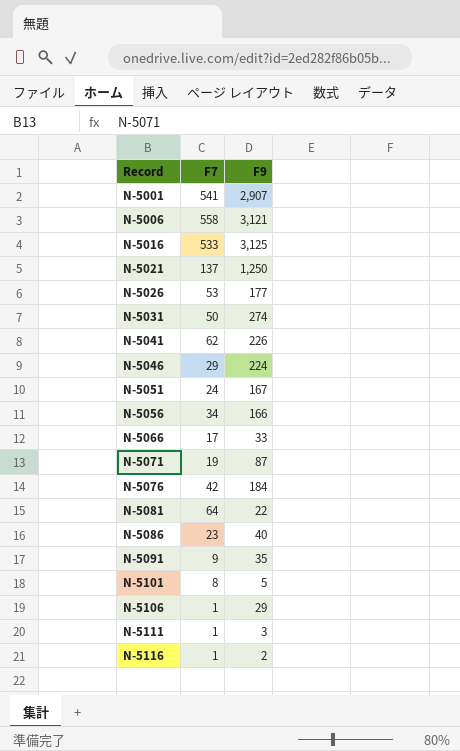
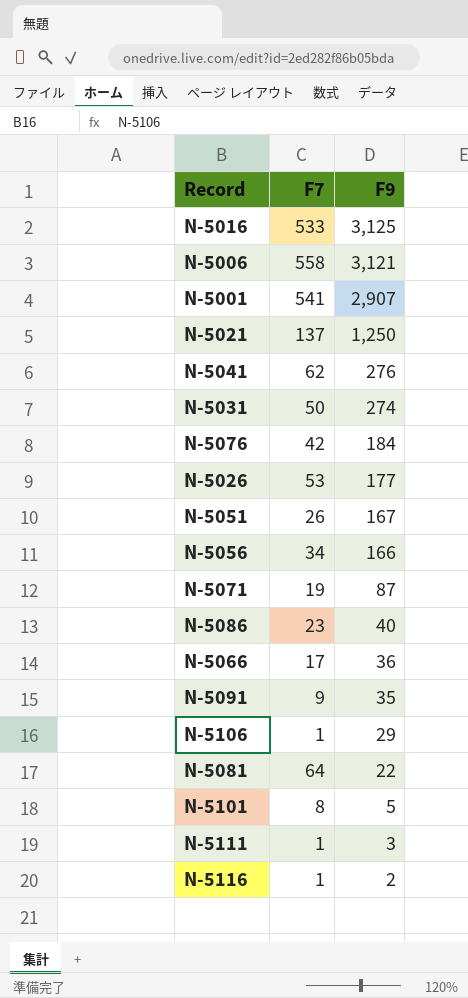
row order: Record ascending -> F9 descending
row N-5046: 29 | 224 -> none
N-5041 | F9: 226 -> 276
N-5051 | F7: 24 -> 26
N-5066 | F9: 33 -> 36

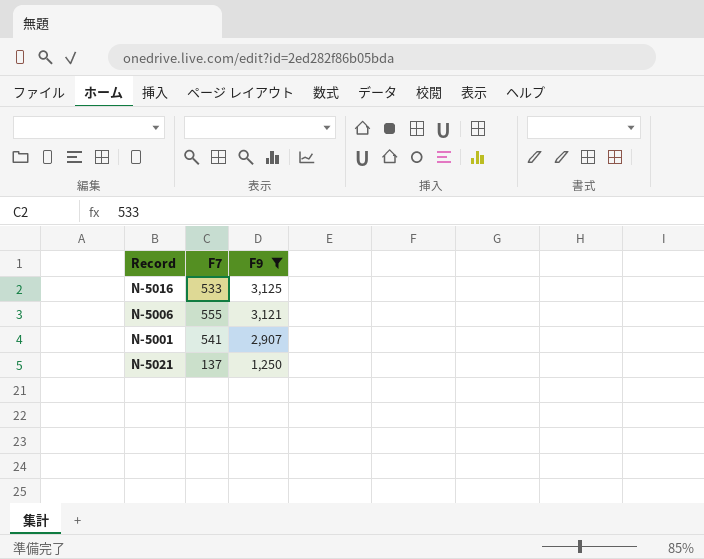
filter: none -> F9 >= 1,250
N-5006 | F7: 558 -> 555

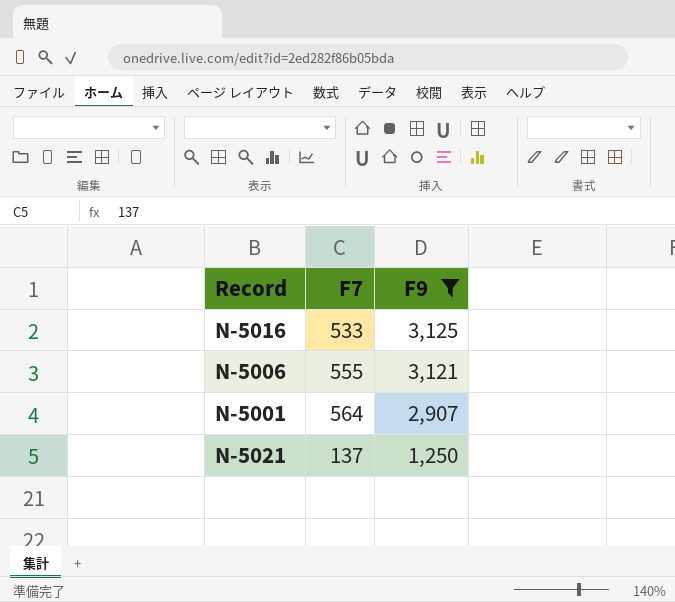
N-5001 | F7: 541 -> 564

